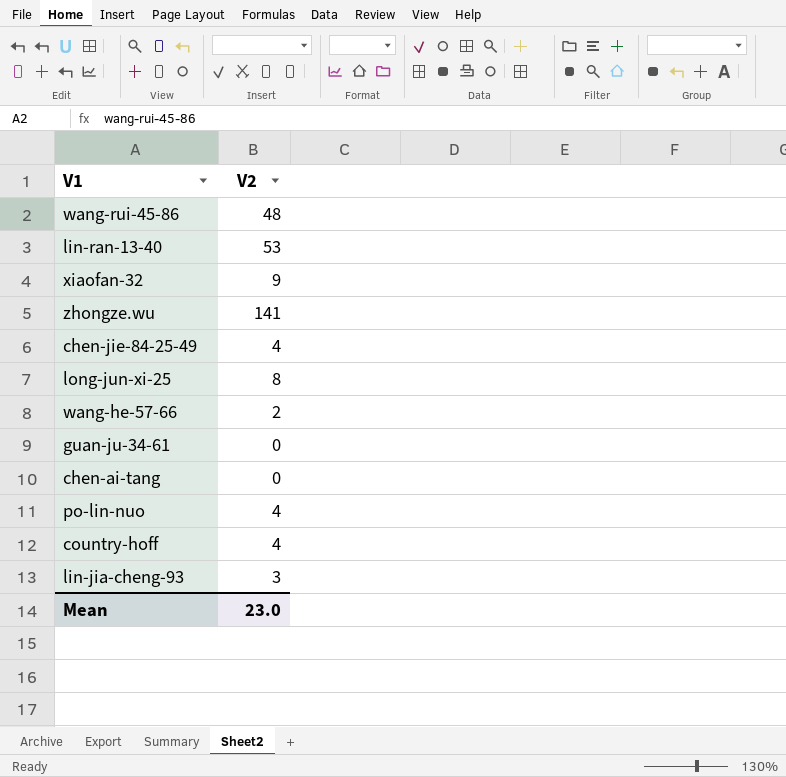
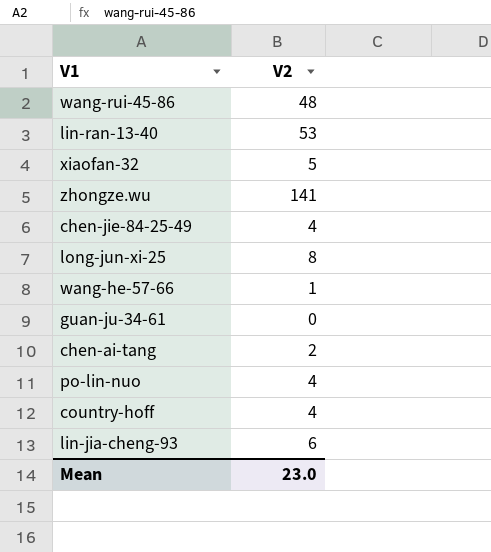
xiaofan-32 | V2: 9 -> 5
wang-he-57-66 | V2: 2 -> 1
chen-ai-tang | V2: 0 -> 2
lin-jia-cheng-93 | V2: 3 -> 6

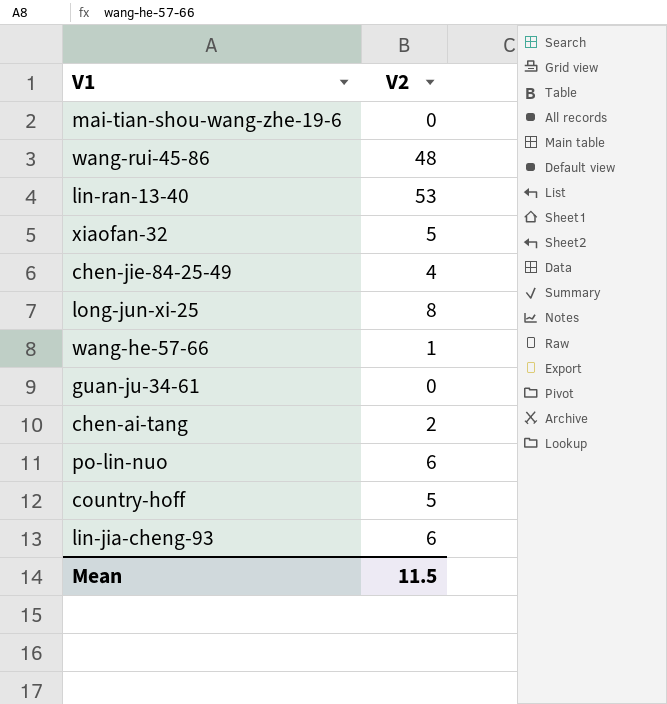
row zhongze.wu: 141 -> none
row mai-tian-shou-wang-zhe-19-6: none -> 0
po-lin-nuo | V2: 4 -> 6
country-hoff | V2: 4 -> 5
Mean | V2: 23.0 -> 11.5

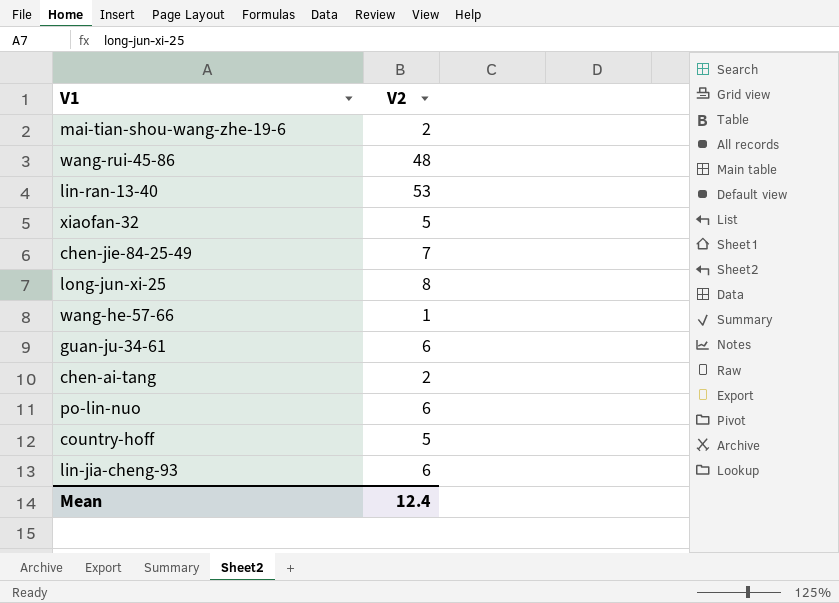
mai-tian-shou-wang-zhe-19-6 | V2: 0 -> 2
chen-jie-84-25-49 | V2: 4 -> 7
guan-ju-34-61 | V2: 0 -> 6
Mean | V2: 11.5 -> 12.4

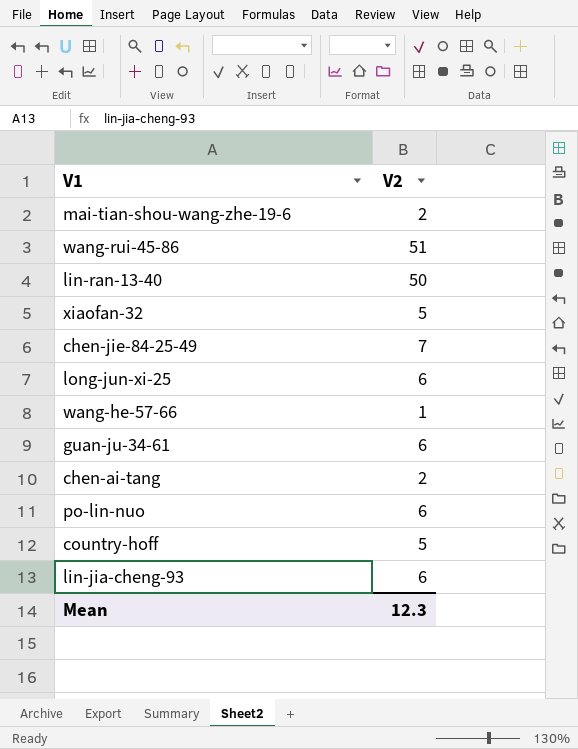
wang-rui-45-86 | V2: 48 -> 51
lin-ran-13-40 | V2: 53 -> 50
long-jun-xi-25 | V2: 8 -> 6
Mean | V2: 12.4 -> 12.3

